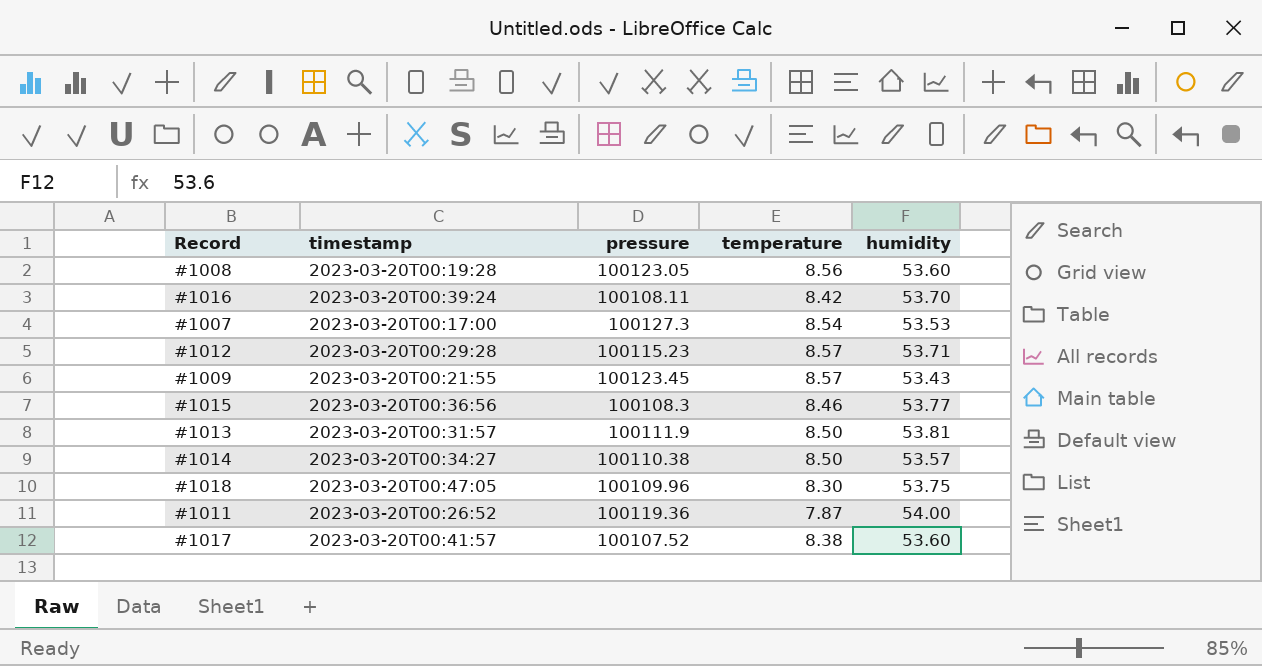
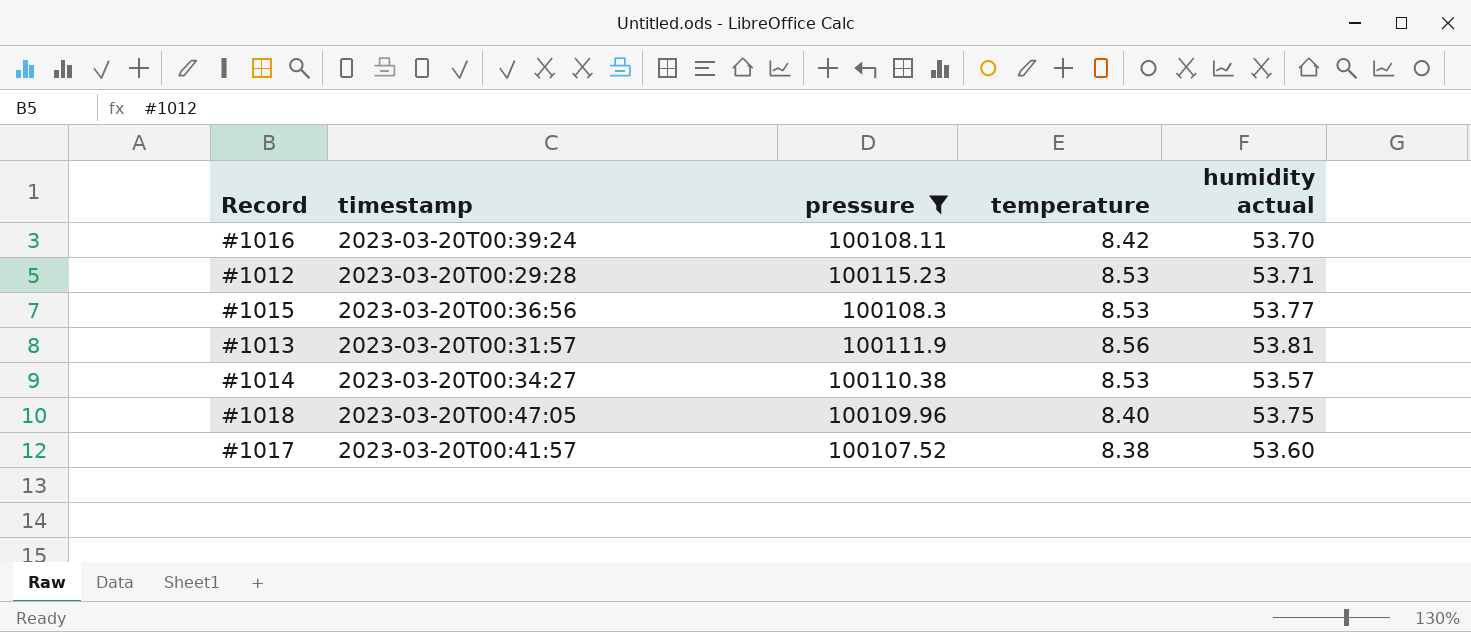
filter: none -> pressure <= 100115.23
column name: humidity -> humidity actual
#1012 | temperature: 8.57 -> 8.53
#1015 | temperature: 8.46 -> 8.53
#1013 | temperature: 8.50 -> 8.56
#1014 | temperature: 8.50 -> 8.53
#1018 | temperature: 8.30 -> 8.40

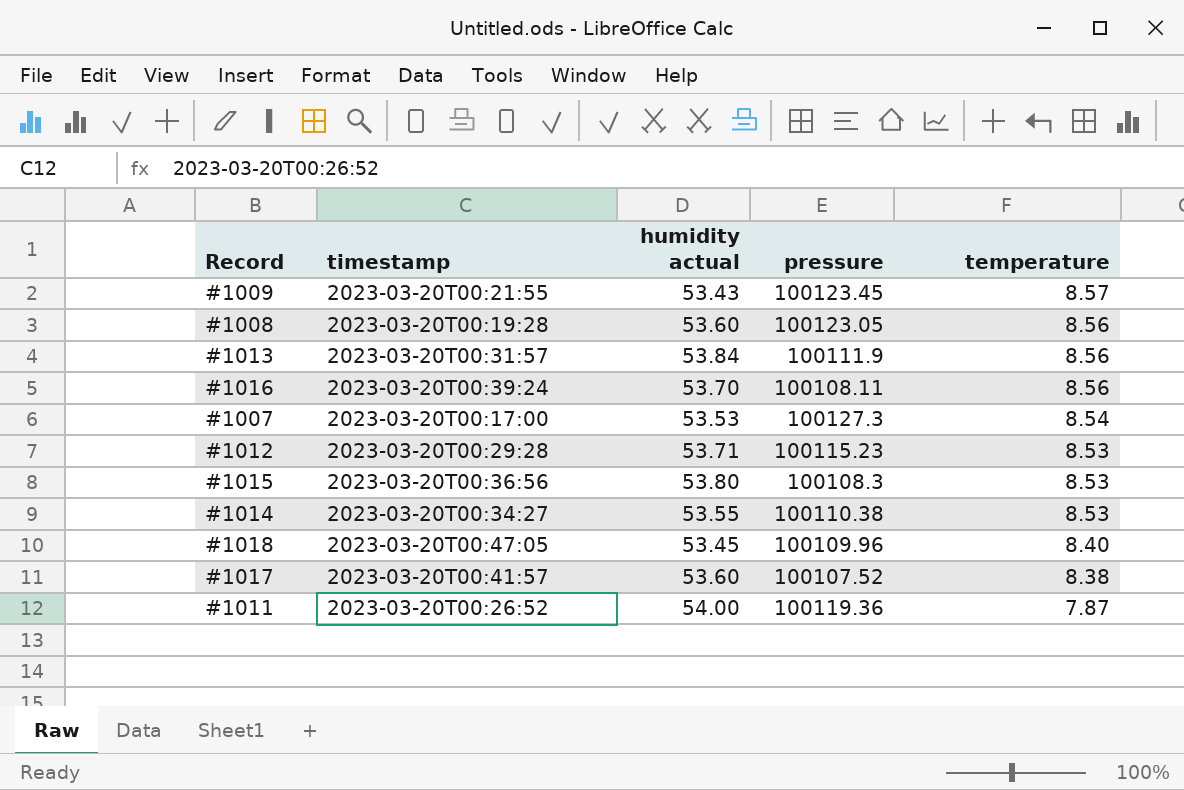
filter: pressure <= 100115.23 -> none
row order: none -> temperature descending
column humidity actual | position: 5 -> 3
#1013 | humidity actual: 53.81 -> 53.84
#1016 | temperature: 8.42 -> 8.56
#1015 | humidity actual: 53.77 -> 53.80
#1014 | humidity actual: 53.57 -> 53.55
#1018 | humidity actual: 53.75 -> 53.45

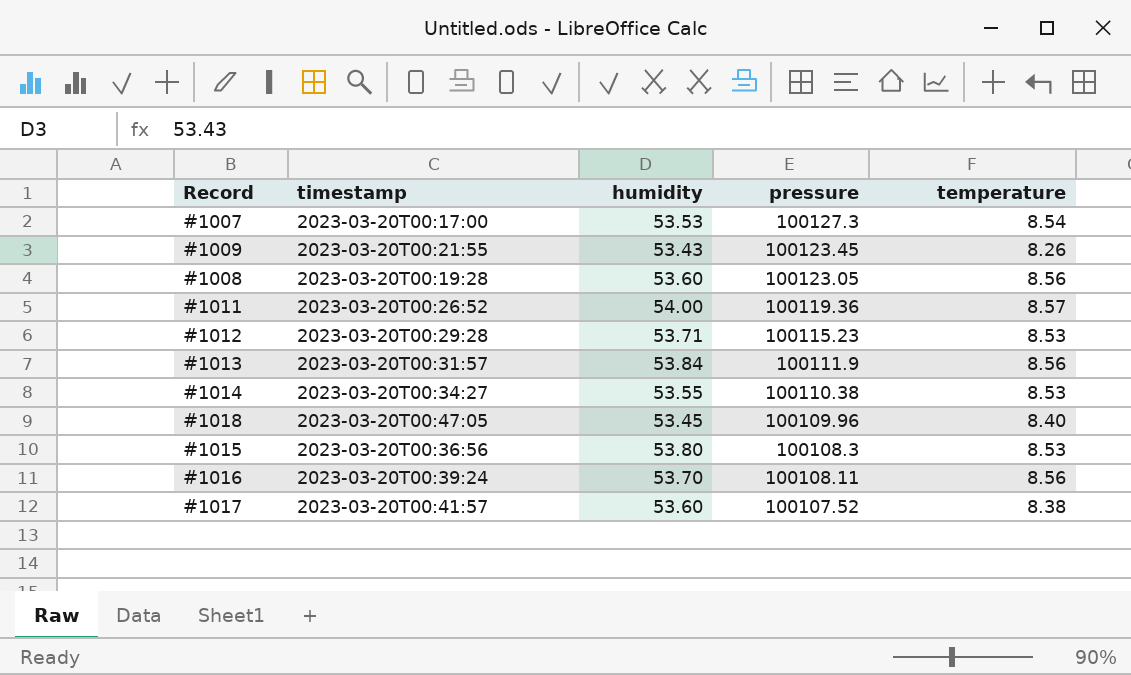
row order: temperature descending -> pressure descending
column name: humidity actual -> humidity
#1009 | temperature: 8.57 -> 8.26
#1011 | temperature: 7.87 -> 8.57

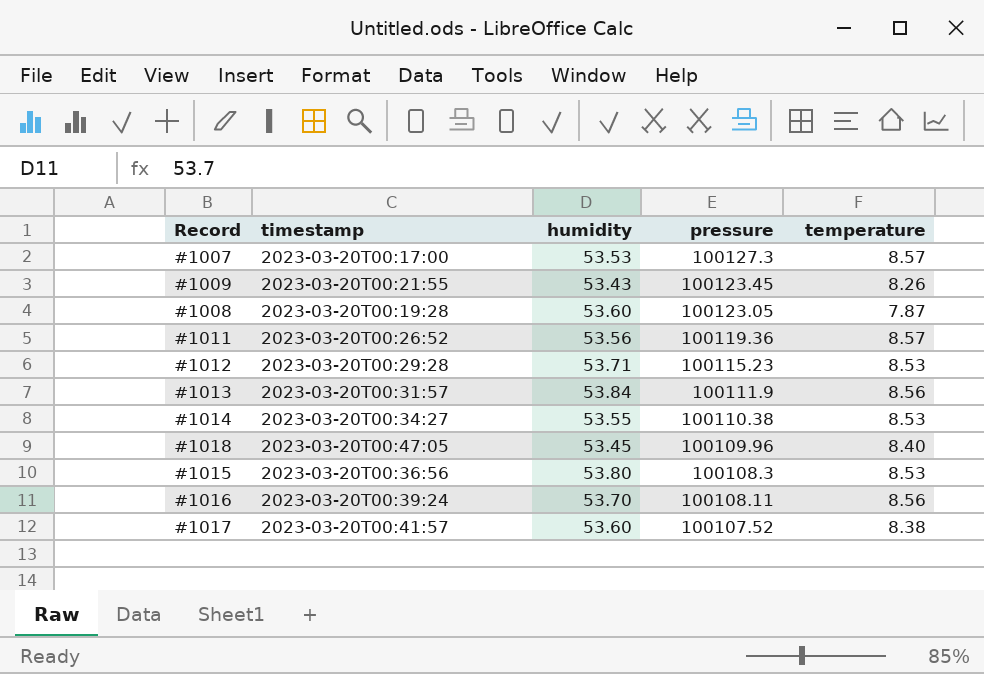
#1007 | temperature: 8.54 -> 8.57
#1008 | temperature: 8.56 -> 7.87
#1011 | humidity: 54.00 -> 53.56

